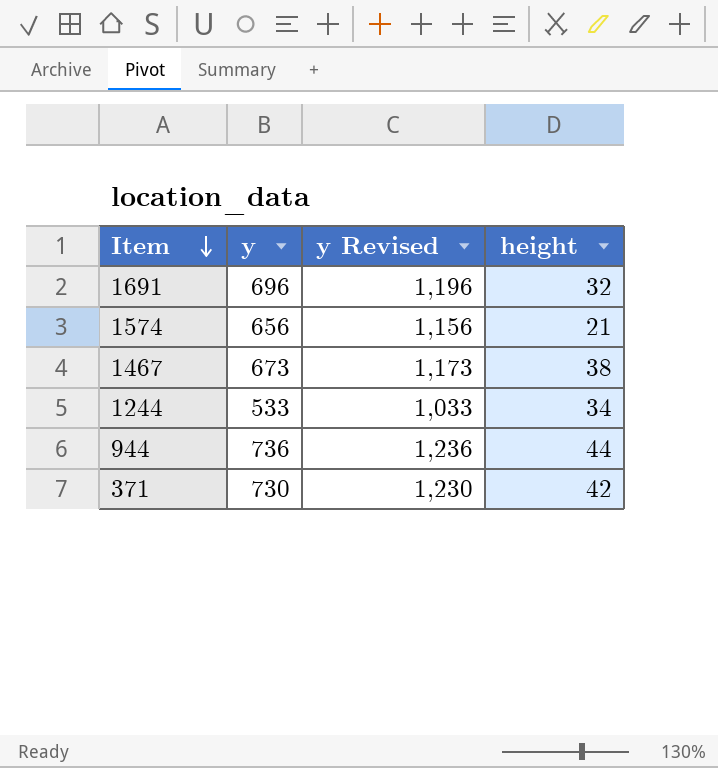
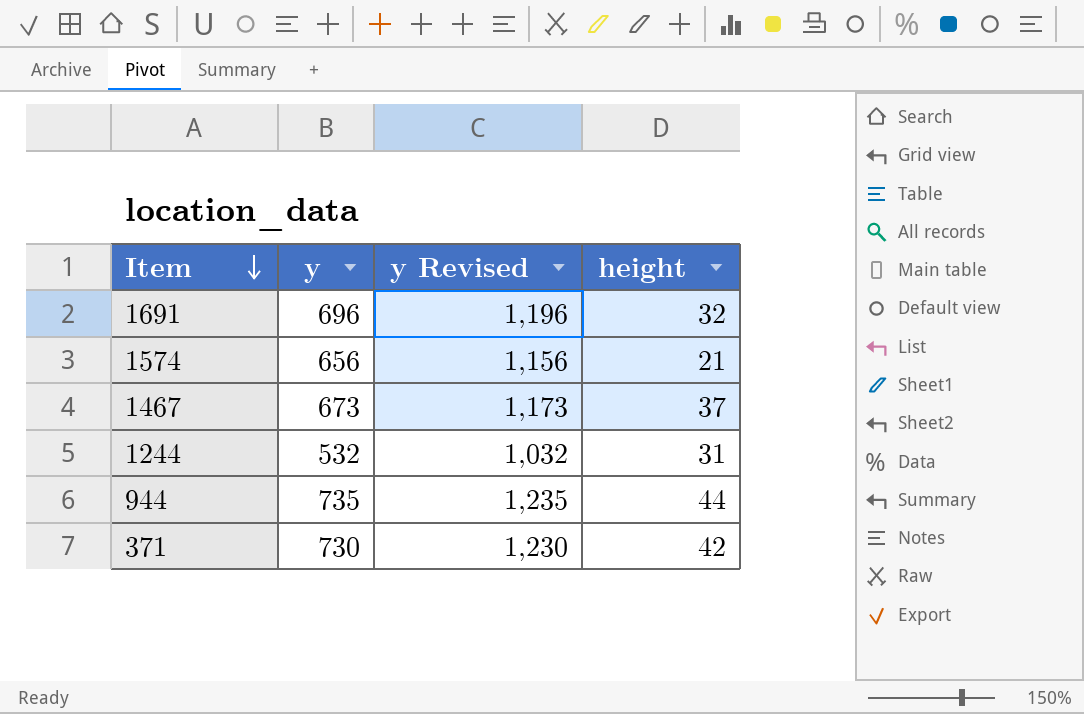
1467 | height: 38 -> 37
1244 | y: 533 -> 532
1244 | y Revised: 1,033 -> 1,032
1244 | height: 34 -> 31
944 | y: 736 -> 735
944 | y Revised: 1,236 -> 1,235

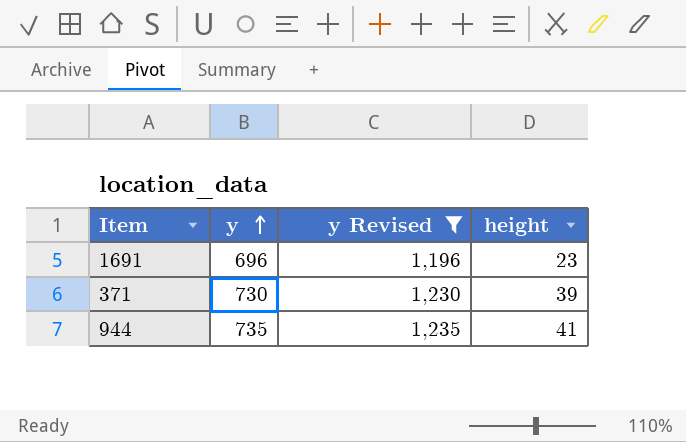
filter: none -> y Revised >= 1,196
row order: Item descending -> y ascending
1691 | height: 32 -> 23
371 | height: 42 -> 39
944 | height: 44 -> 41

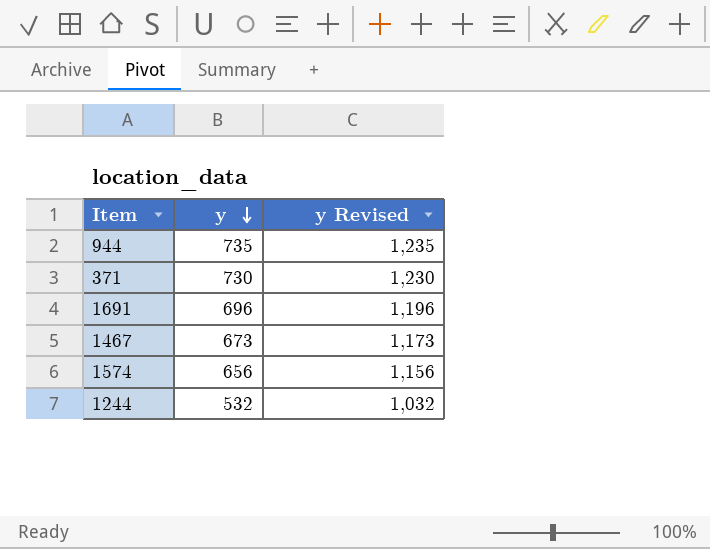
filter: y Revised >= 1,196 -> none
row order: y ascending -> y descending
column height | position: 4 -> none

